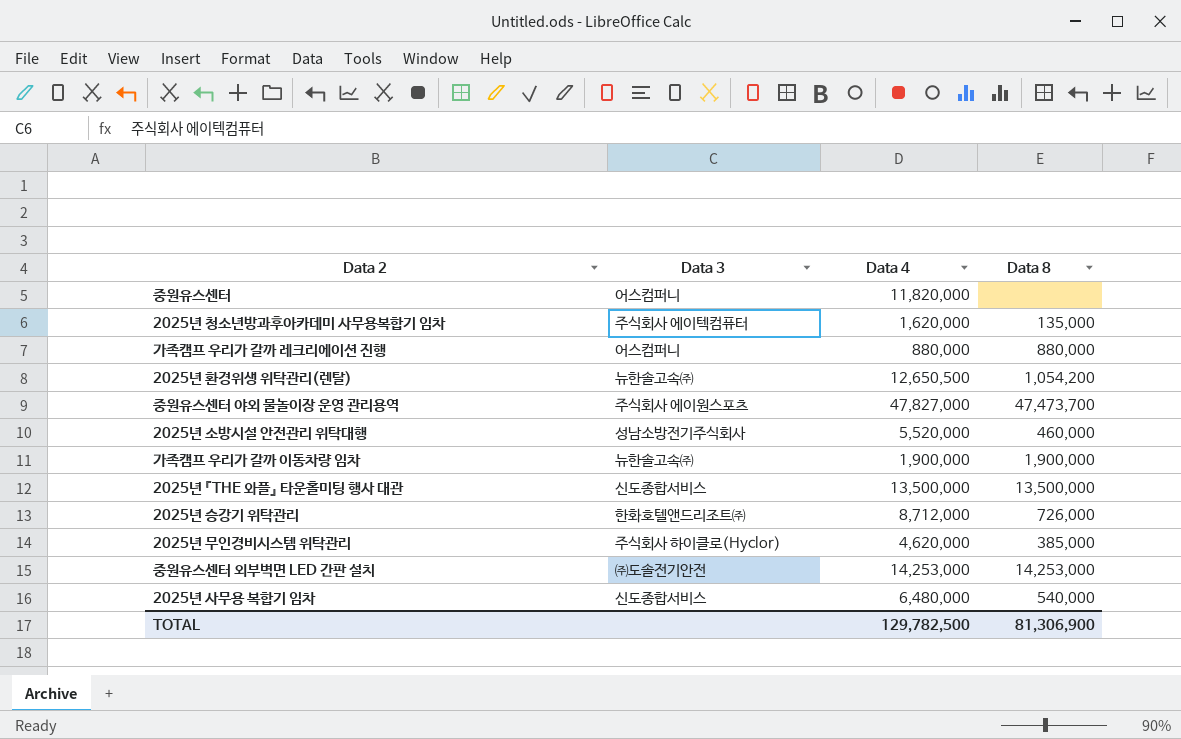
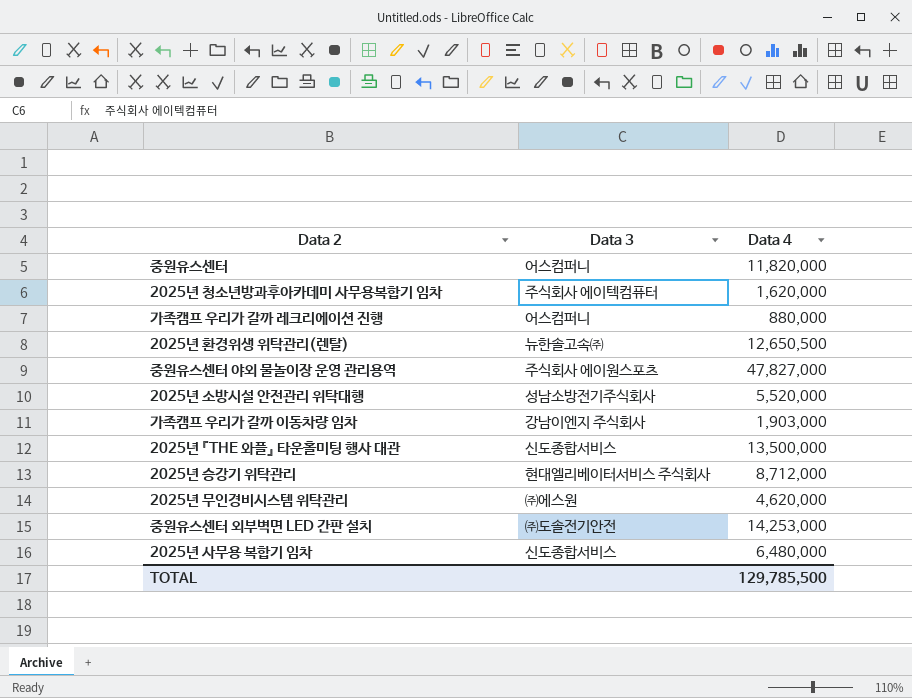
column Data 8 | position: 4 -> none
가족캠프 우리가 갈까 이동차량 임차 | Data 3: 뉴한솔고속㈜ -> 강남이엔지 주식회사
가족캠프 우리가 갈까 이동차량 임차 | Data 4: 1,900,000 -> 1,903,000
2025년 승강기 위탁관리 | Data 3: 한화호텔앤드리조트㈜ -> 현대엘리베이터서비스 주식회사
2025년 무인경비시스템 위탁관리 | Data 3: 주식회사 하이클로(Hyclor) -> ㈜에스원
TOTAL | Data 4: 129,782,500 -> 129,785,500

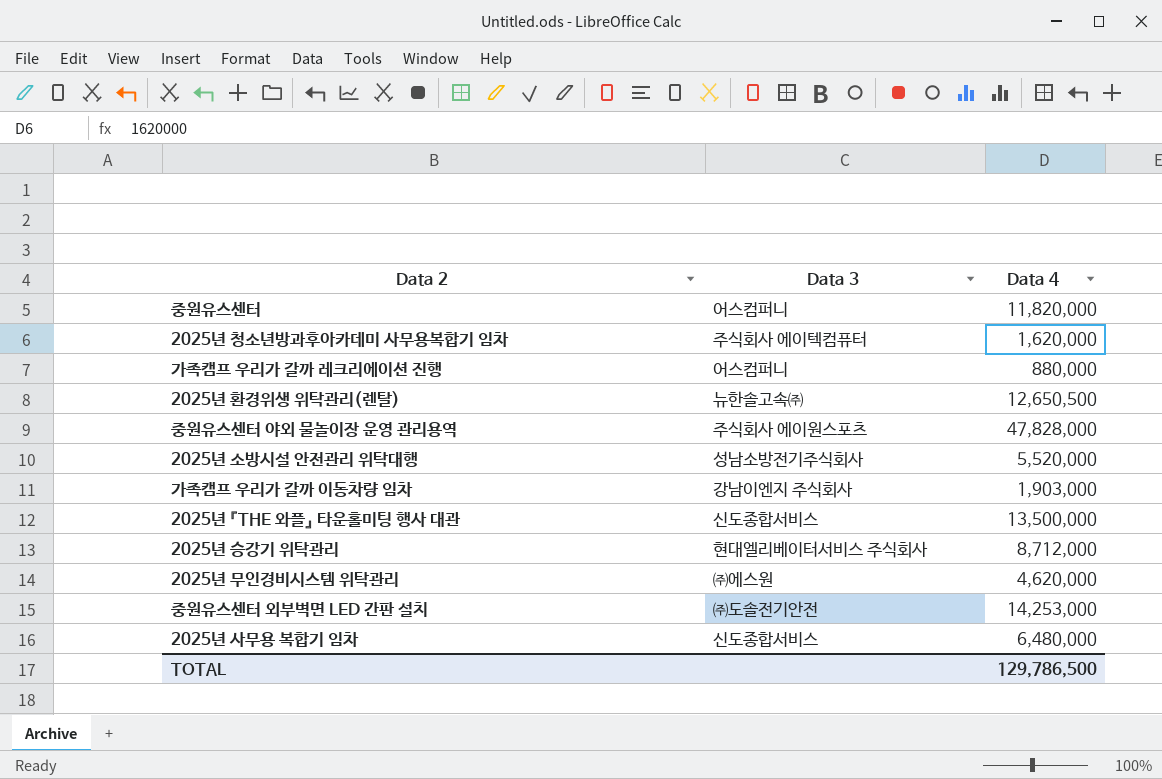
중원유스센터 야외 물놀이장 운영 관리용역 | Data 4: 47,827,000 -> 47,828,000
TOTAL | Data 4: 129,785,500 -> 129,786,500

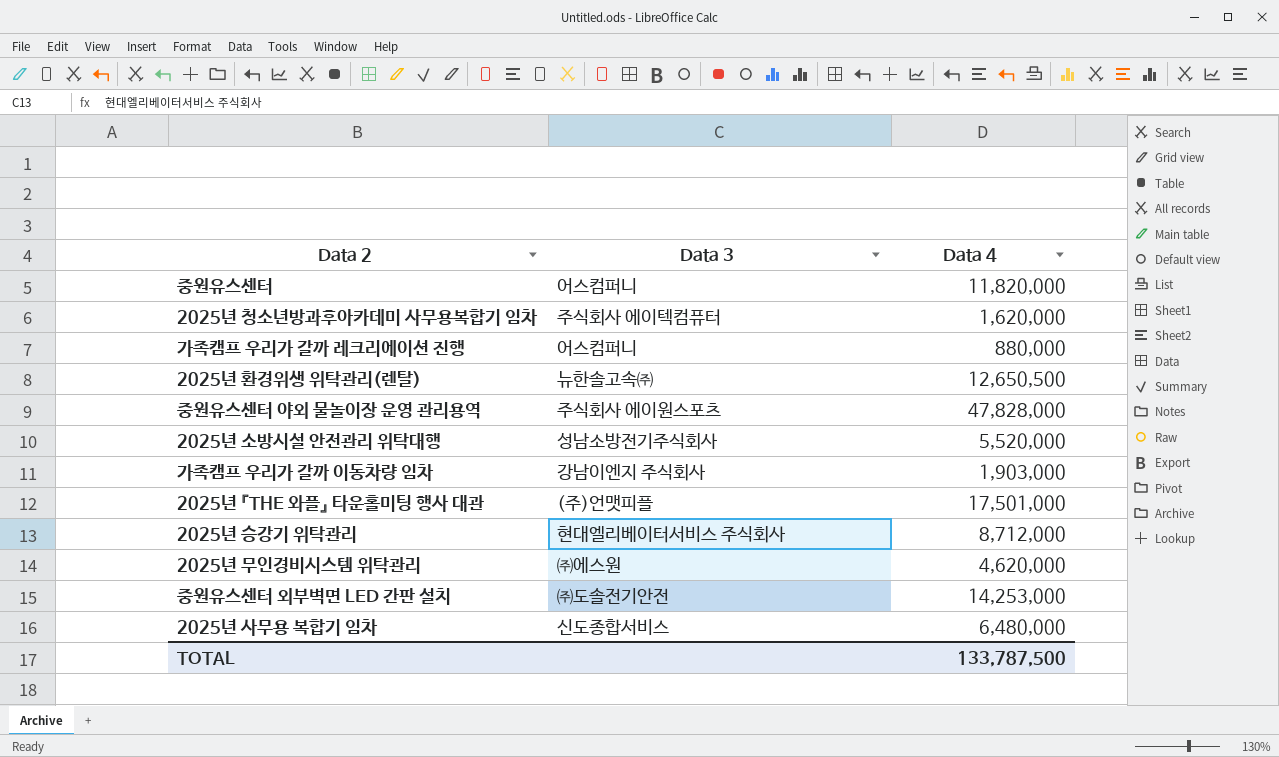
2025년 『THE 와플』 타운홀미팅 행사 대관 | Data 3: 신도종합서비스 -> (주)언맷피플
2025년 『THE 와플』 타운홀미팅 행사 대관 | Data 4: 13,500,000 -> 17,501,000
TOTAL | Data 4: 129,786,500 -> 133,787,500

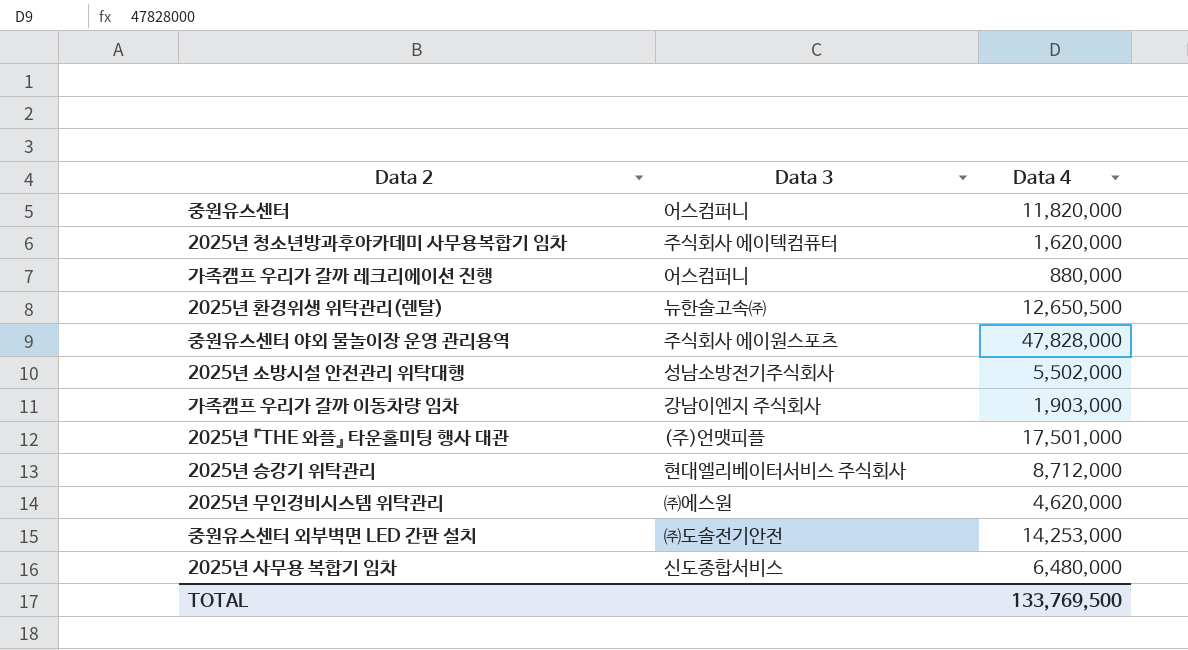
2025년 소방시설 안전관리 위탁대행 | Data 4: 5,520,000 -> 5,502,000
TOTAL | Data 4: 133,787,500 -> 133,769,500

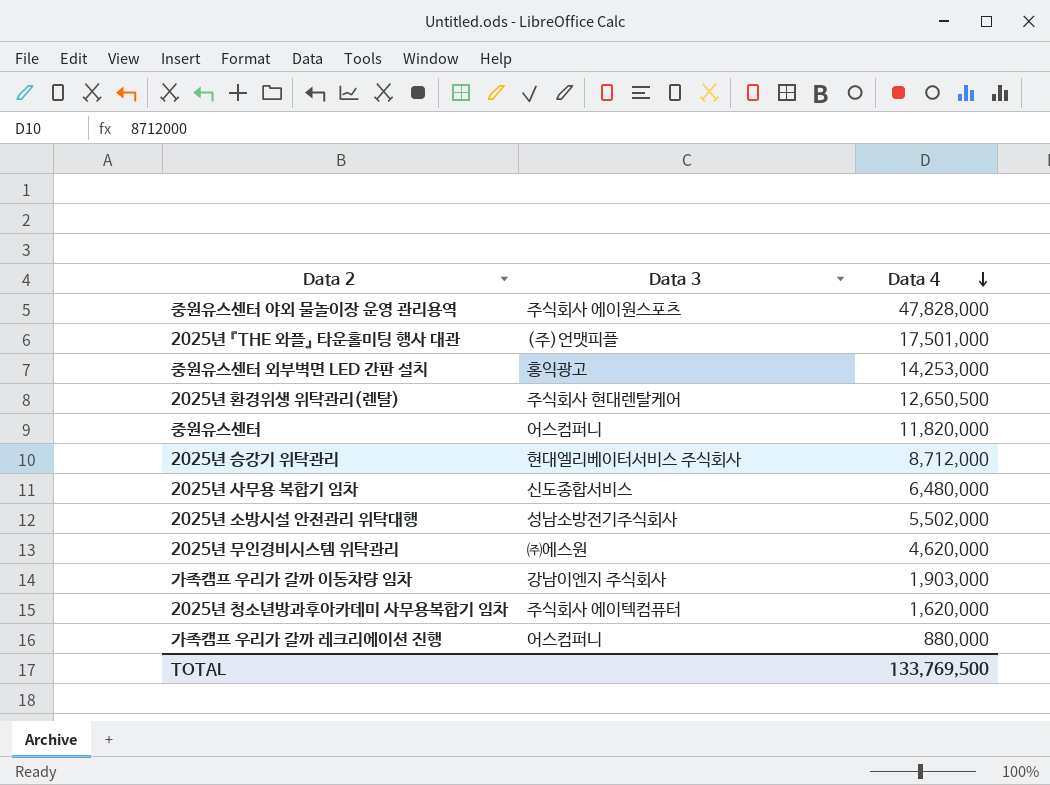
row order: none -> Data 4 descending
중원유스센터 외부벽면 LED 간판 설치 | Data 3: ㈜도솔전기안전 -> 홍익광고
2025년 환경위생 위탁관리(렌탈) | Data 3: 뉴한솔고속㈜ -> 주식회사 현대렌탈케어

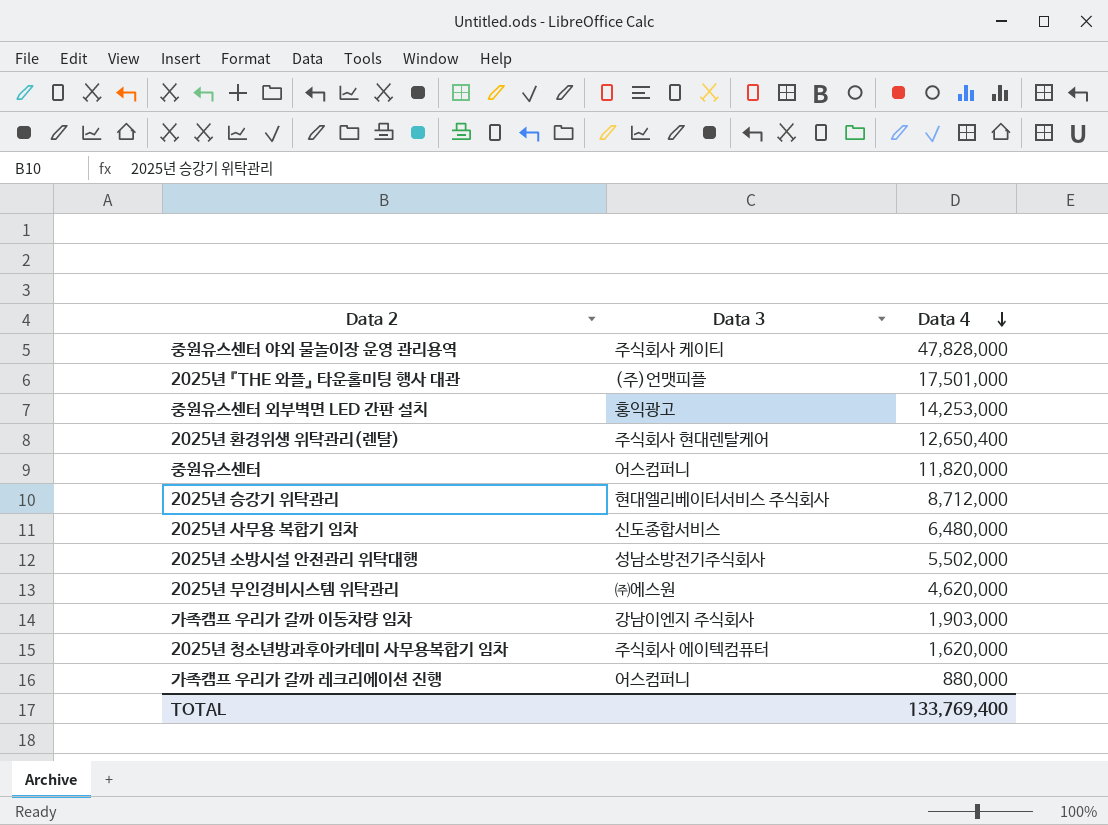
중원유스센터 야외 물놀이장 운영 관리용역 | Data 3: 주식회사 에이원스포츠 -> 주식회사 케이티
2025년 환경위생 위탁관리(렌탈) | Data 4: 12,650,500 -> 12,650,400
TOTAL | Data 4: 133,769,500 -> 133,769,400

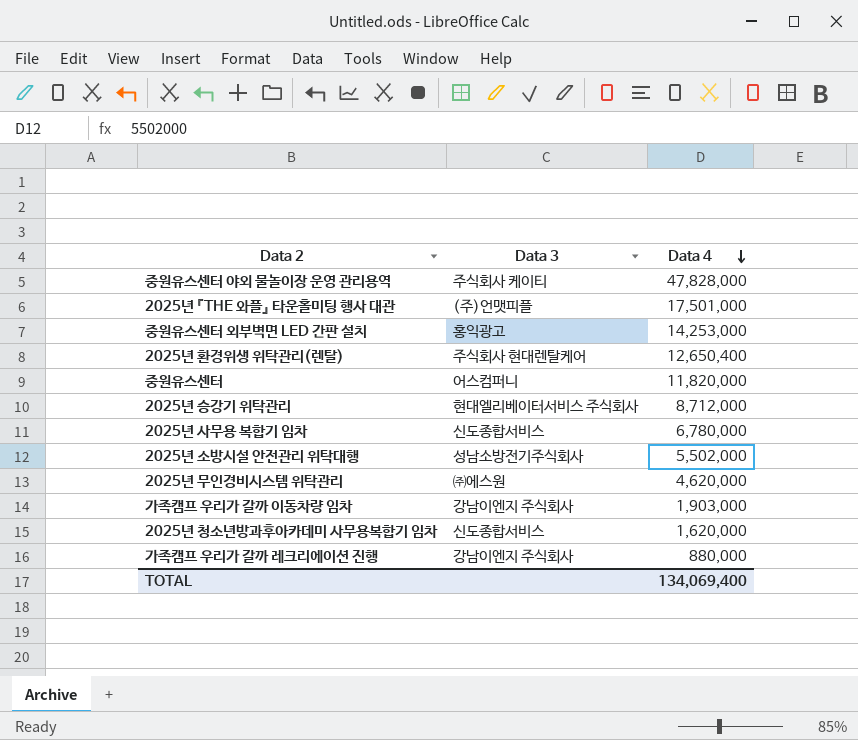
2025년 사무용 복합기 임차 | Data 4: 6,480,000 -> 6,780,000
2025년 청소년방과후아카데미 사무용복합기 임차 | Data 3: 주식회사 에이텍컴퓨터 -> 신도종합서비스
가족캠프 우리가 갈까 레크리에이션 진행 | Data 3: 어스컴퍼니 -> 강남이엔지 주식회사
TOTAL | Data 4: 133,769,400 -> 134,069,400

